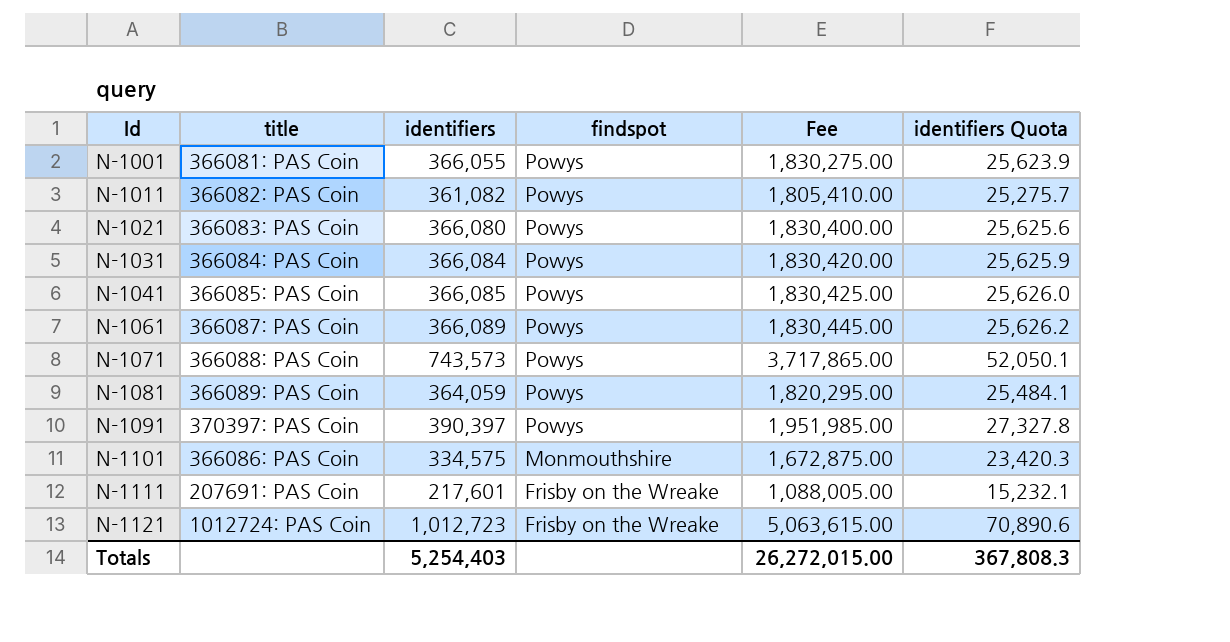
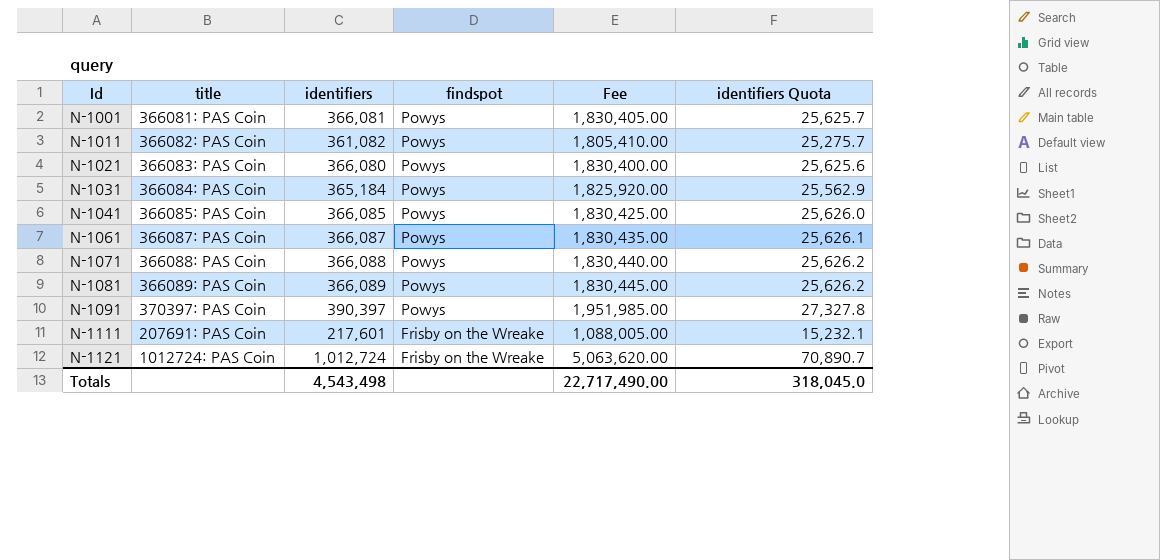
row N-1101: 366086: PAS Coin | 334,575 | Monmouthshire | 1,672,875.00 | 23,420.3 -> none
N-1001 | identifiers: 366,055 -> 366,081
N-1001 | Fee: 1,830,275.00 -> 1,830,405.00
N-1001 | identifiers Quota: 25,623.9 -> 25,625.7
N-1031 | identifiers: 366,084 -> 365,184
N-1031 | Fee: 1,830,420.00 -> 1,825,920.00
N-1031 | identifiers Quota: 25,625.9 -> 25,562.9
N-1061 | identifiers: 366,089 -> 366,087
N-1061 | Fee: 1,830,445.00 -> 1,830,435.00
N-1061 | identifiers Quota: 25,626.2 -> 25,626.1
N-1071 | identifiers: 743,573 -> 366,088
N-1071 | Fee: 3,717,865.00 -> 1,830,440.00
N-1071 | identifiers Quota: 52,050.1 -> 25,626.2
N-1081 | identifiers: 364,059 -> 366,089
N-1081 | Fee: 1,820,295.00 -> 1,830,445.00
N-1081 | identifiers Quota: 25,484.1 -> 25,626.2
N-1121 | identifiers: 1,012,723 -> 1,012,724
N-1121 | Fee: 5,063,615.00 -> 5,063,620.00
N-1121 | identifiers Quota: 70,890.6 -> 70,890.7
Totals | identifiers: 5,254,403 -> 4,543,498
Totals | Fee: 26,272,015.00 -> 22,717,490.00
Totals | identifiers Quota: 367,808.3 -> 318,045.0

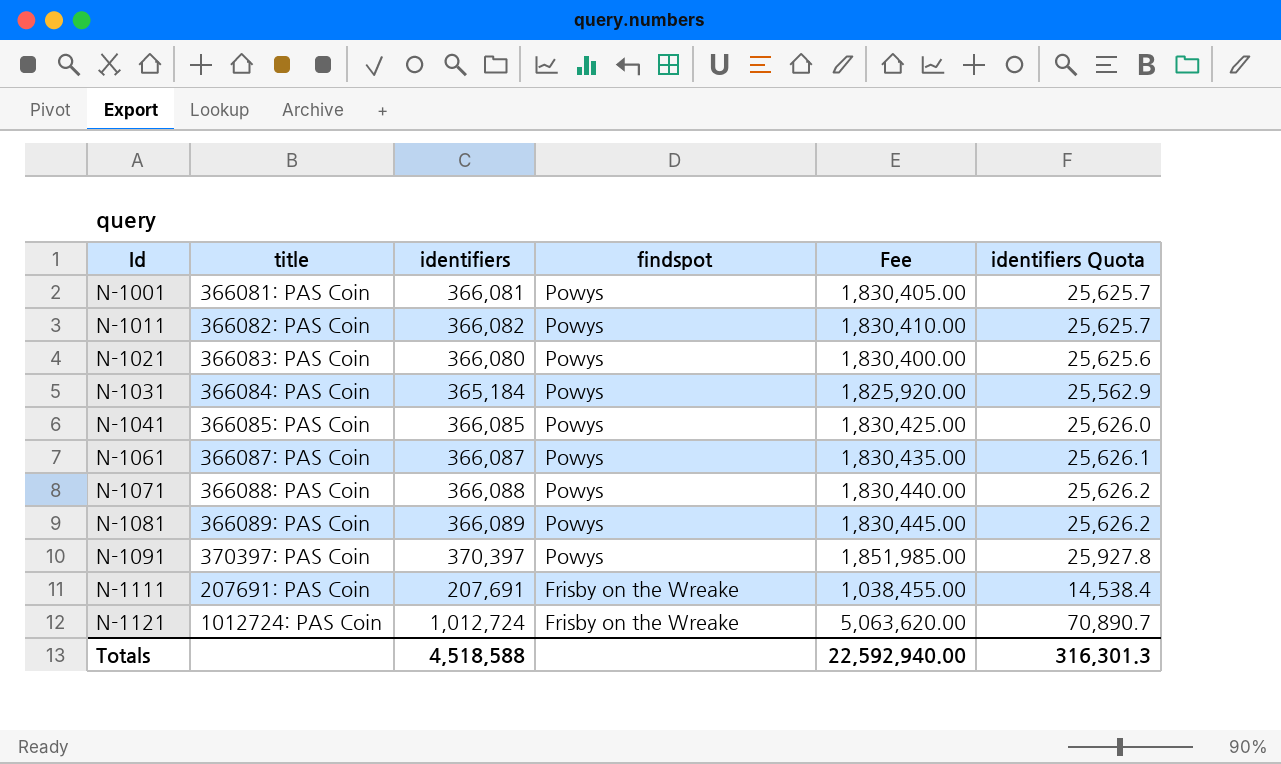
N-1011 | identifiers: 361,082 -> 366,082
N-1011 | Fee: 1,805,410.00 -> 1,830,410.00
N-1011 | identifiers Quota: 25,275.7 -> 25,625.7
N-1091 | identifiers: 390,397 -> 370,397
N-1091 | Fee: 1,951,985.00 -> 1,851,985.00
N-1091 | identifiers Quota: 27,327.8 -> 25,927.8
N-1111 | identifiers: 217,601 -> 207,691
N-1111 | Fee: 1,088,005.00 -> 1,038,455.00
N-1111 | identifiers Quota: 15,232.1 -> 14,538.4
Totals | identifiers: 4,543,498 -> 4,518,588
Totals | Fee: 22,717,490.00 -> 22,592,940.00
Totals | identifiers Quota: 318,045.0 -> 316,301.3

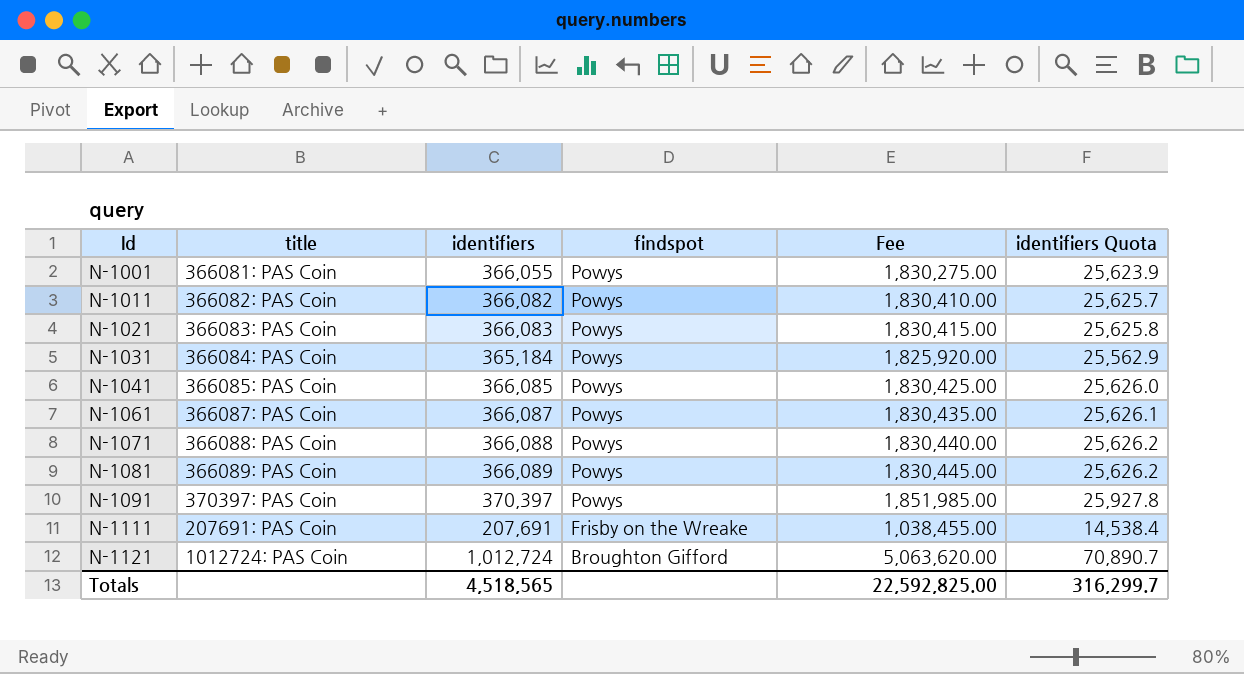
N-1001 | identifiers: 366,081 -> 366,055
N-1001 | Fee: 1,830,405.00 -> 1,830,275.00
N-1001 | identifiers Quota: 25,625.7 -> 25,623.9
N-1021 | identifiers: 366,080 -> 366,083
N-1021 | Fee: 1,830,400.00 -> 1,830,415.00
N-1021 | identifiers Quota: 25,625.6 -> 25,625.8
N-1121 | findspot: Frisby on the Wreake -> Broughton Gifford
Totals | identifiers: 4,518,588 -> 4,518,565
Totals | Fee: 22,592,940.00 -> 22,592,825.00
Totals | identifiers Quota: 316,301.3 -> 316,299.7

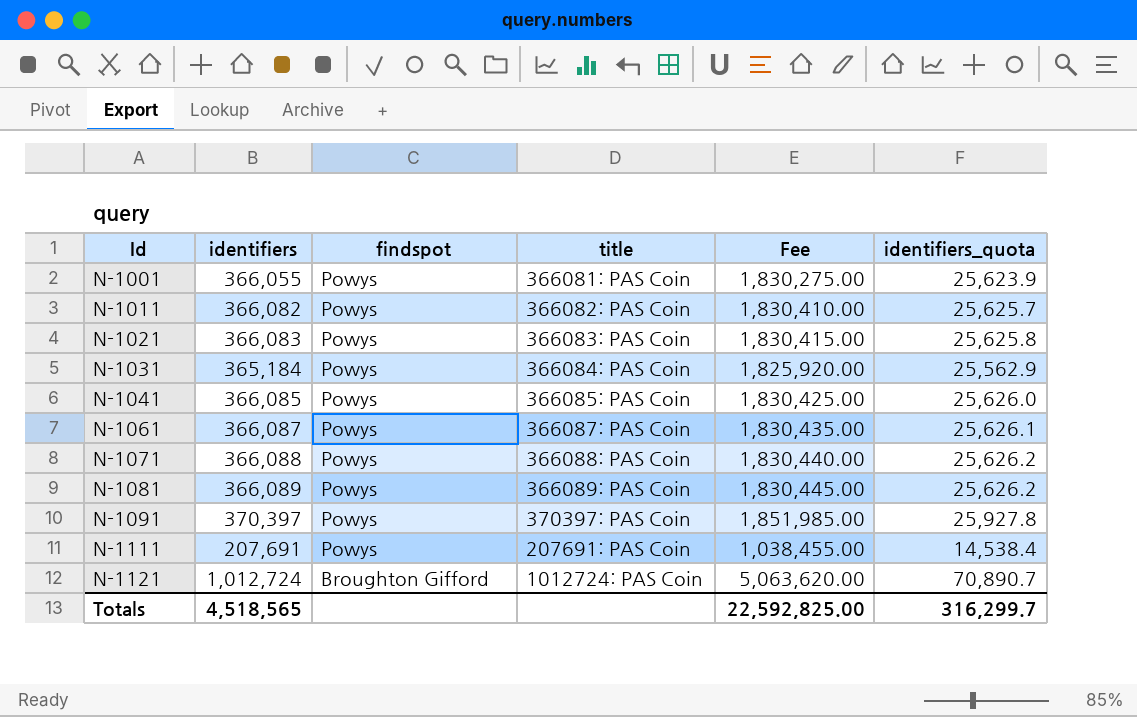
column title | position: 2 -> 4
column name: identifiers Quota -> identifiers_quota
N-1111 | findspot: Frisby on the Wreake -> Powys

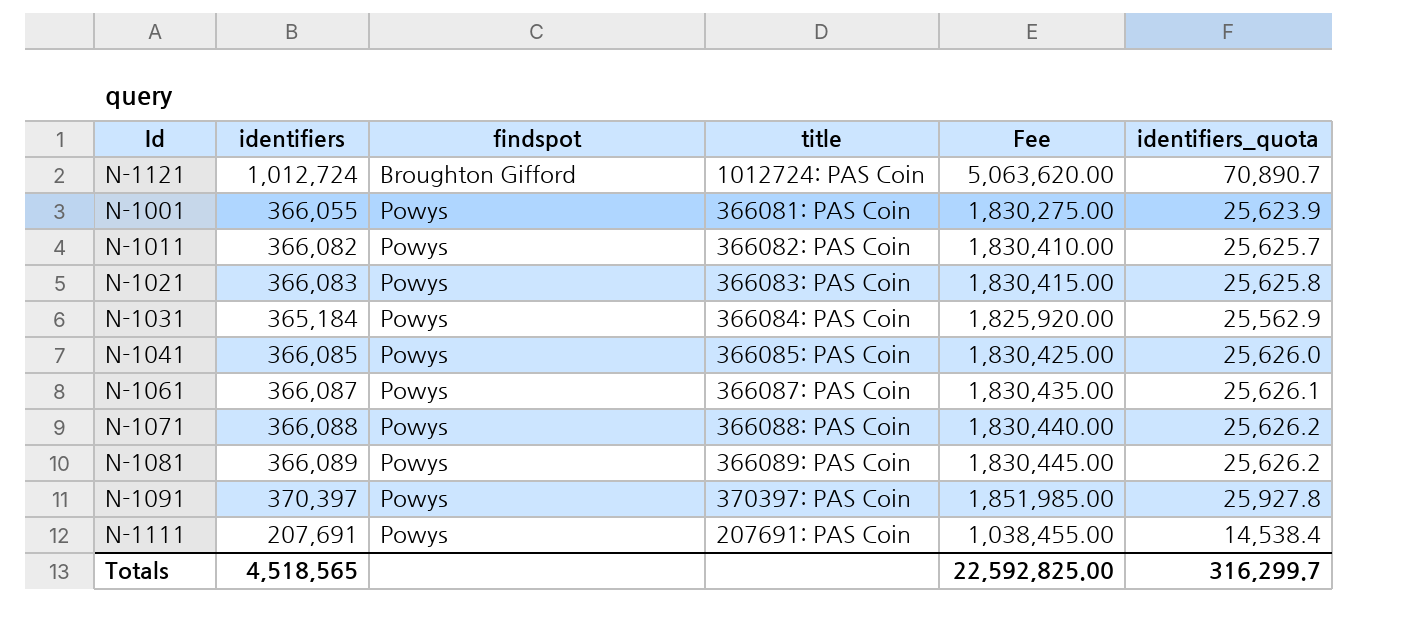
row order: Id ascending -> findspot ascending

